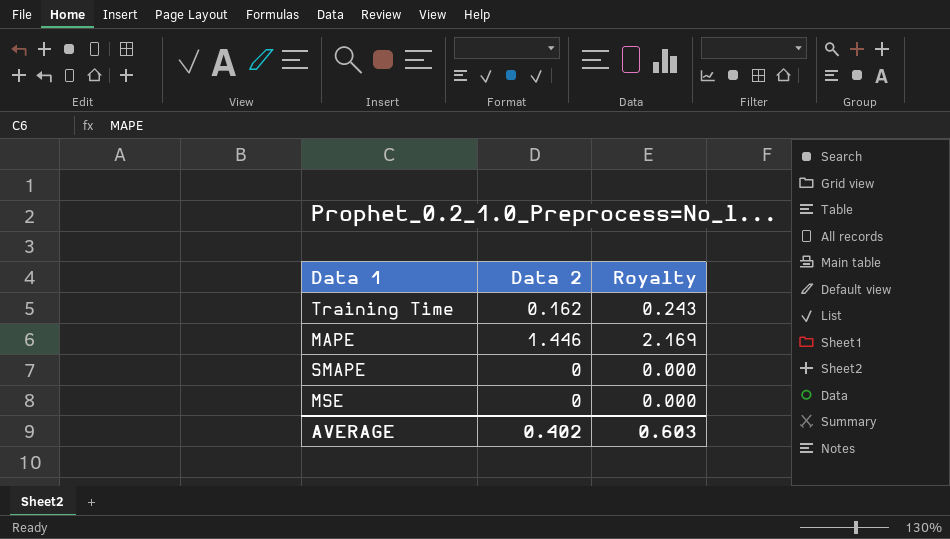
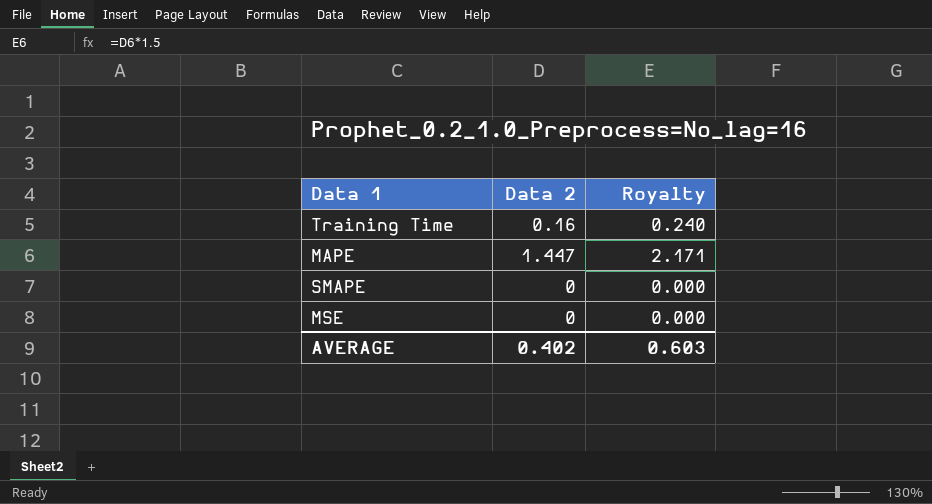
Training Time | Data 2: 0.162 -> 0.16
Training Time | Royalty: 0.243 -> 0.240
MAPE | Data 2: 1.446 -> 1.447
MAPE | Royalty: 2.169 -> 2.171

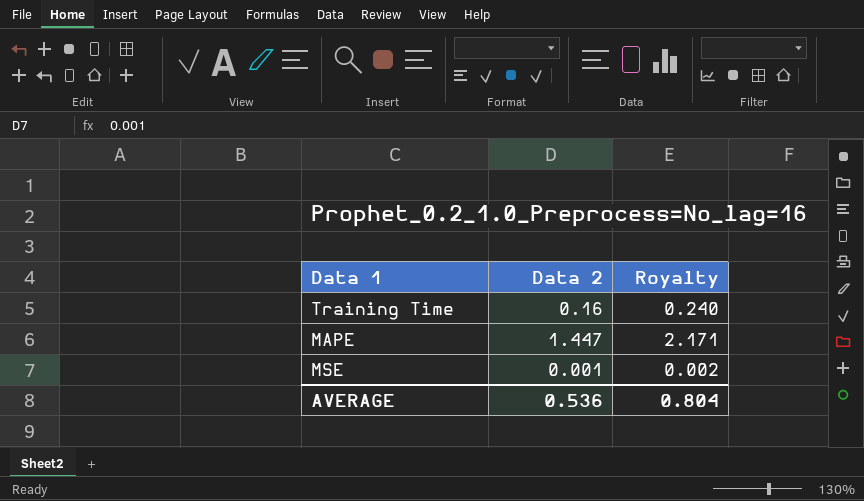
row SMAPE: 0 | 0.000 -> none
MSE | Data 2: 0 -> 0.001
MSE | Royalty: 0.000 -> 0.002
AVERAGE | Data 2: 0.402 -> 0.536
AVERAGE | Royalty: 0.603 -> 0.804

